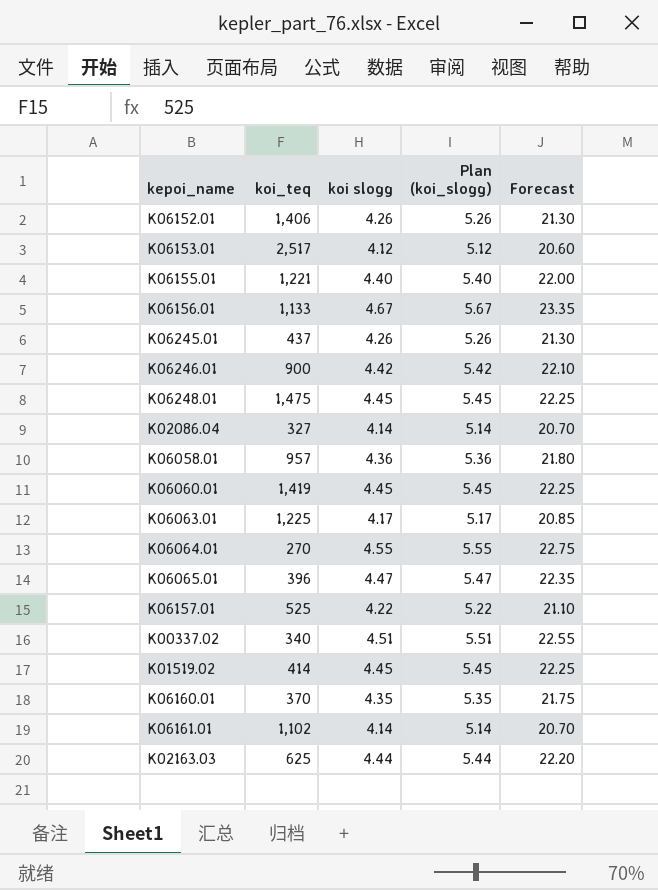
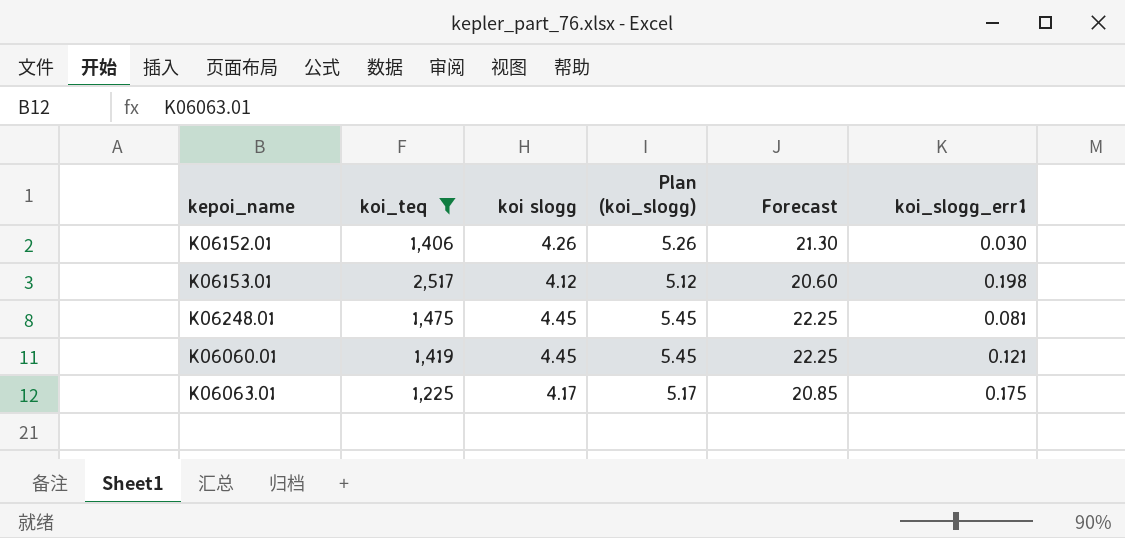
filter: none -> koi_teq >= 1,225
column koi_slogg_err1 | position: none -> 6

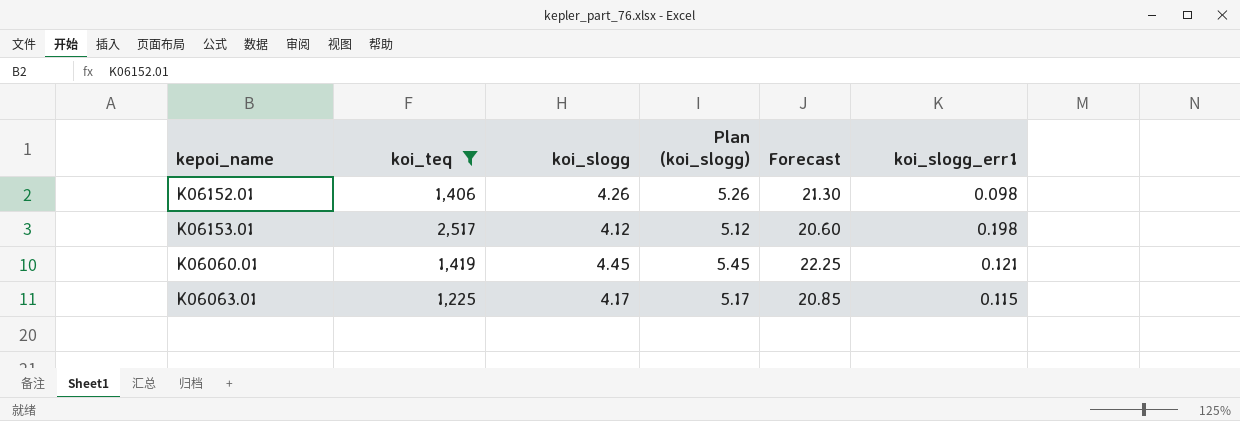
column name: koi slogg -> koi_slogg
row K06248.01: 1,475 | 4.45 | 5.45 | 22.25 | 0.081 -> none
K06152.01 | koi_slogg_err1: 0.030 -> 0.098
K06063.01 | koi_slogg_err1: 0.175 -> 0.115

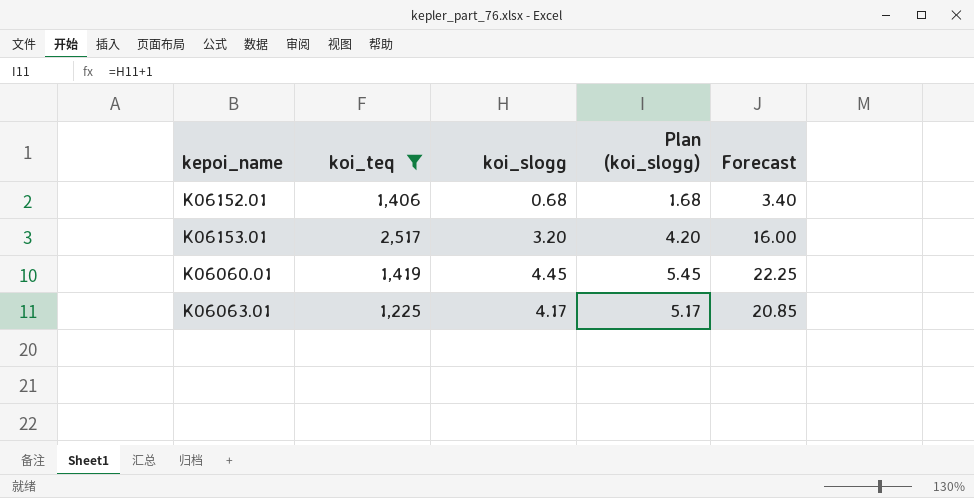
column koi_slogg_err1 | position: 6 -> none
K06152.01 | koi_slogg: 4.26 -> 0.68
K06152.01 | Plan (koi_slogg): 5.26 -> 1.68
K06152.01 | Forecast: 21.30 -> 3.40
K06153.01 | koi_slogg: 4.12 -> 3.20
K06153.01 | Plan (koi_slogg): 5.12 -> 4.20
K06153.01 | Forecast: 20.60 -> 16.00

